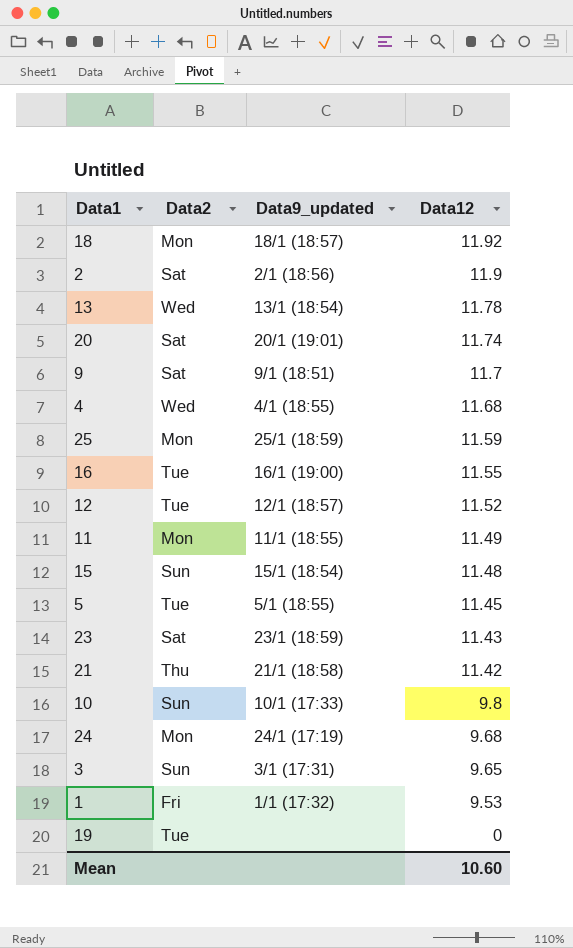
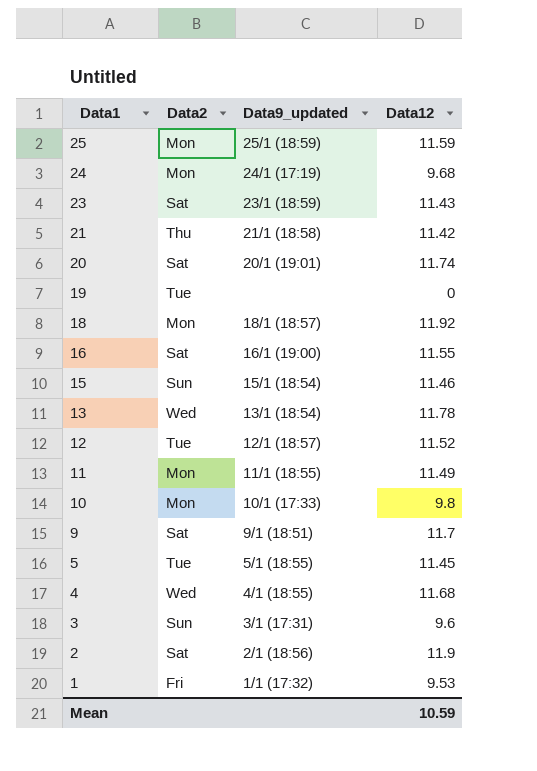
row order: Data12 descending -> Data1 descending
16 | Data2: Tue -> Sat
15 | Data12: 11.48 -> 11.46
10 | Data2: Sun -> Mon
3 | Data12: 9.65 -> 9.6
Mean | Data12: 10.60 -> 10.59

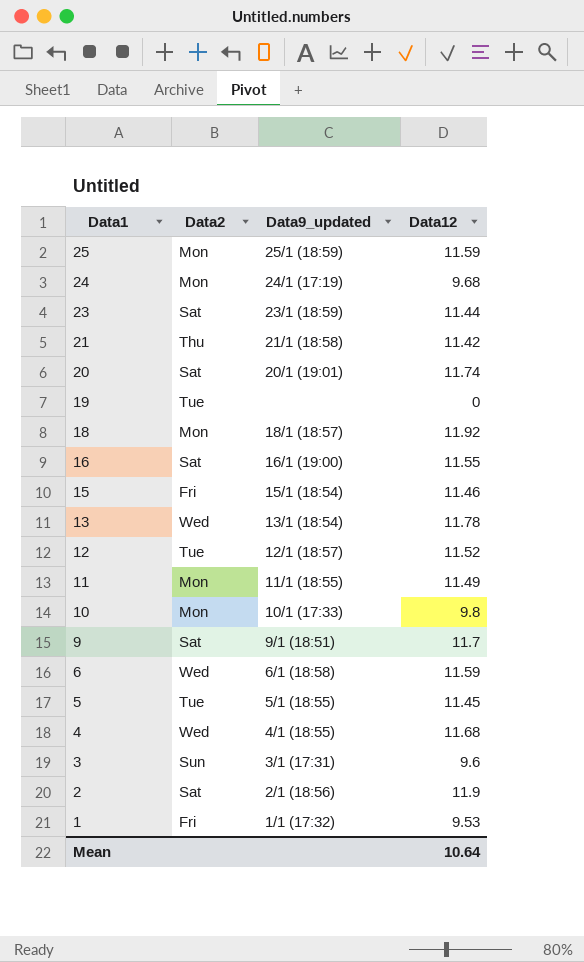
23 | Data12: 11.43 -> 11.44
15 | Data2: Sun -> Fri
row 6: none -> Wed | 6/1 (18:58) | 11.59
Mean | Data12: 10.59 -> 10.64

